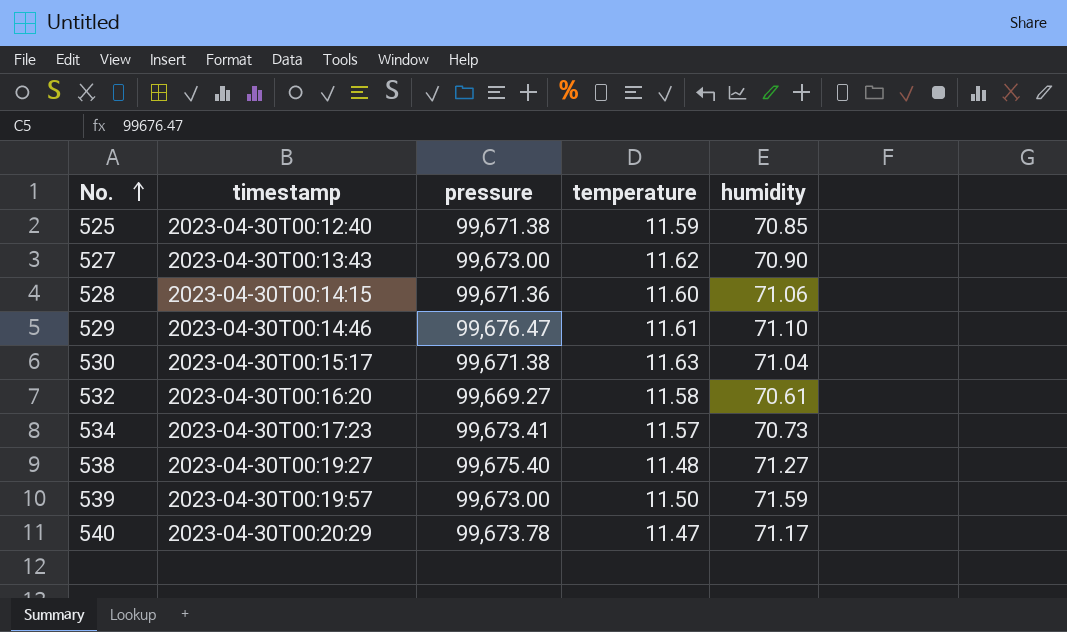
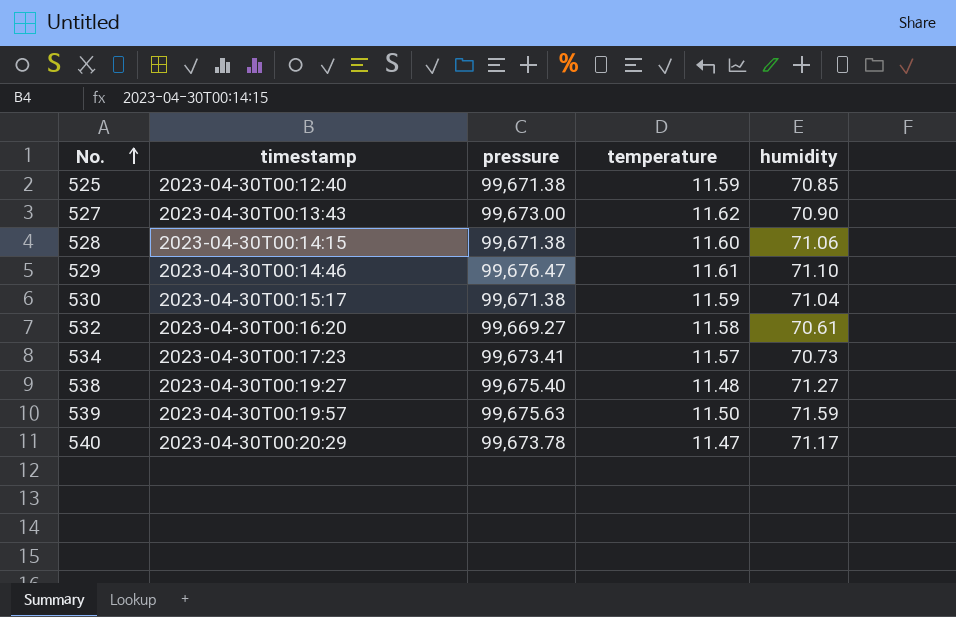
528 | pressure: 99,671.36 -> 99,671.38
530 | temperature: 11.63 -> 11.59
539 | pressure: 99,673.00 -> 99,675.63

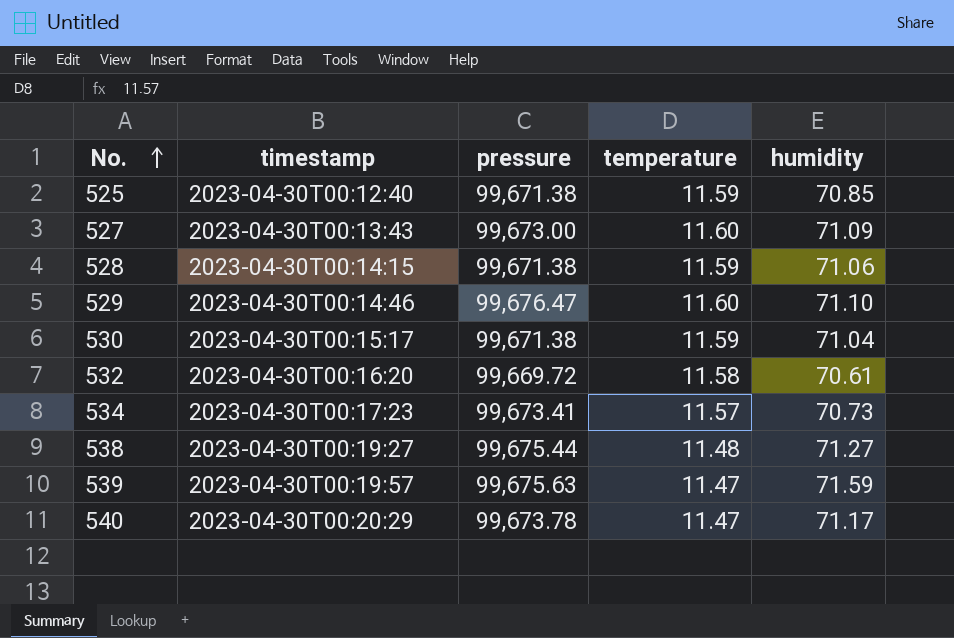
527 | temperature: 11.62 -> 11.60
527 | humidity: 70.90 -> 71.09
528 | temperature: 11.60 -> 11.59
529 | temperature: 11.61 -> 11.60
532 | pressure: 99,669.27 -> 99,669.72
538 | pressure: 99,675.40 -> 99,675.44
539 | temperature: 11.50 -> 11.47

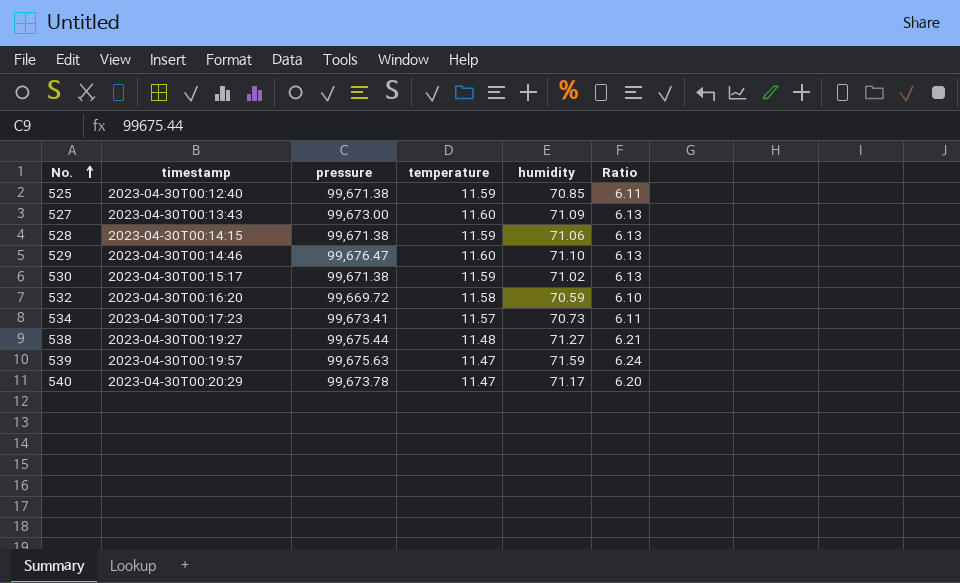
column Ratio | formula: none -> [humidity] / [temperature]
530 | humidity: 71.04 -> 71.02
532 | humidity: 70.61 -> 70.59

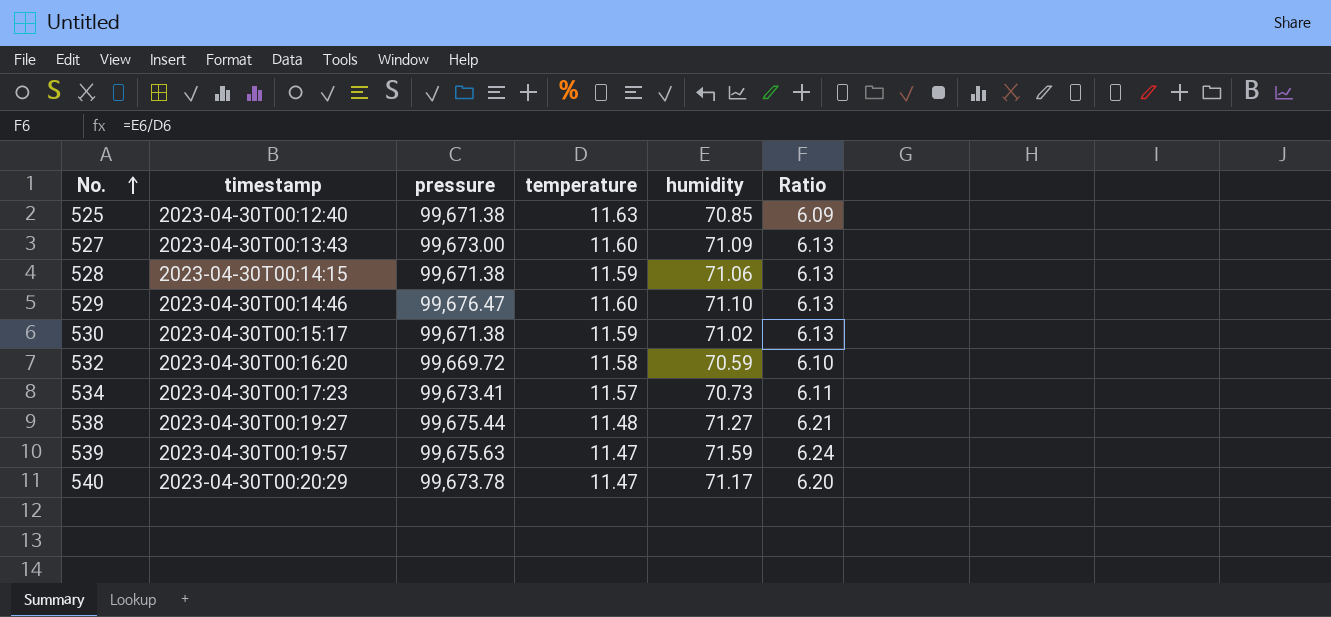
525 | temperature: 11.59 -> 11.63
525 | Ratio: 6.11 -> 6.09

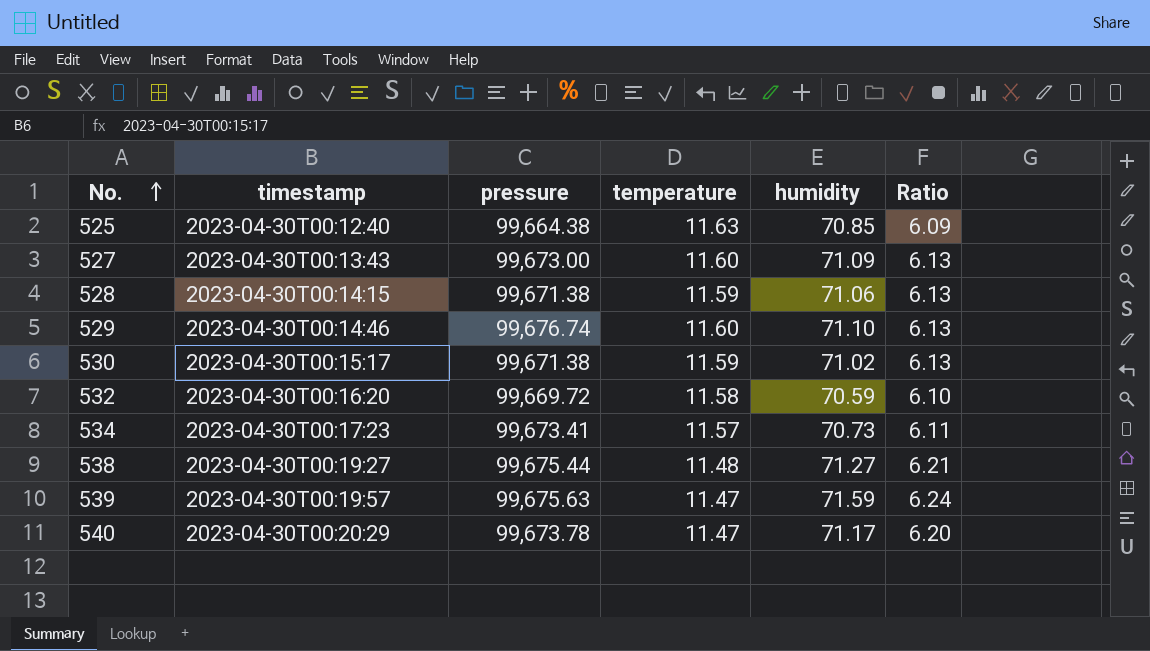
525 | pressure: 99,671.38 -> 99,664.38
529 | pressure: 99,676.47 -> 99,676.74

